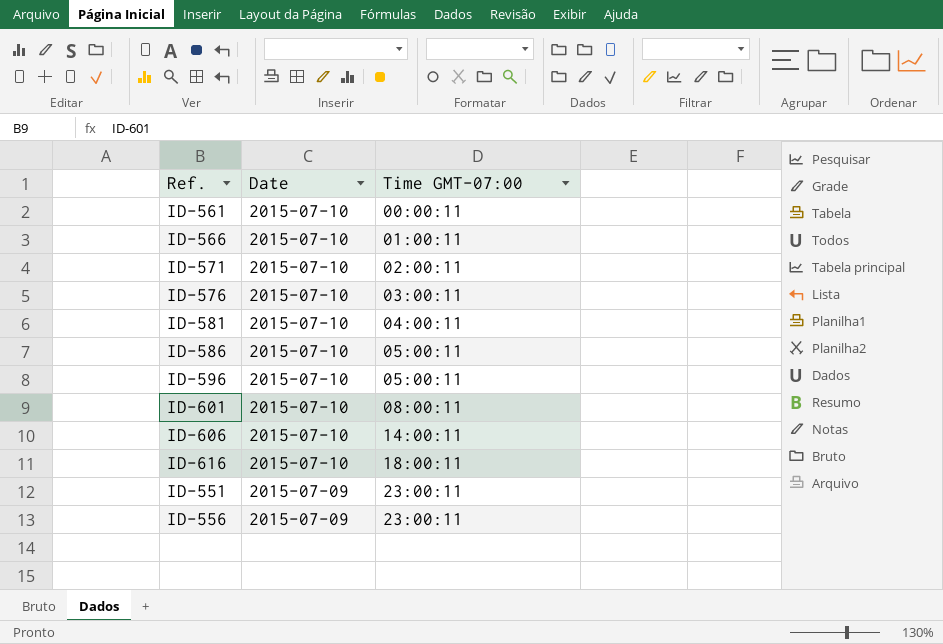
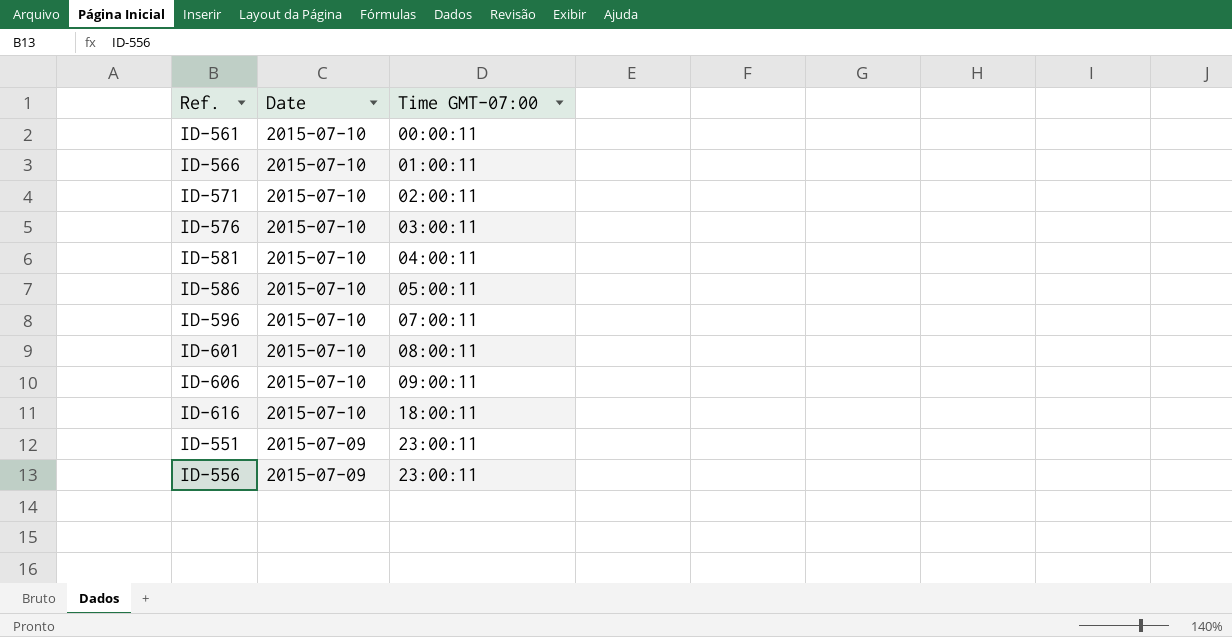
ID-596 | Time GMT-07:00: 05:00:11 -> 07:00:11
ID-606 | Time GMT-07:00: 14:00:11 -> 09:00:11

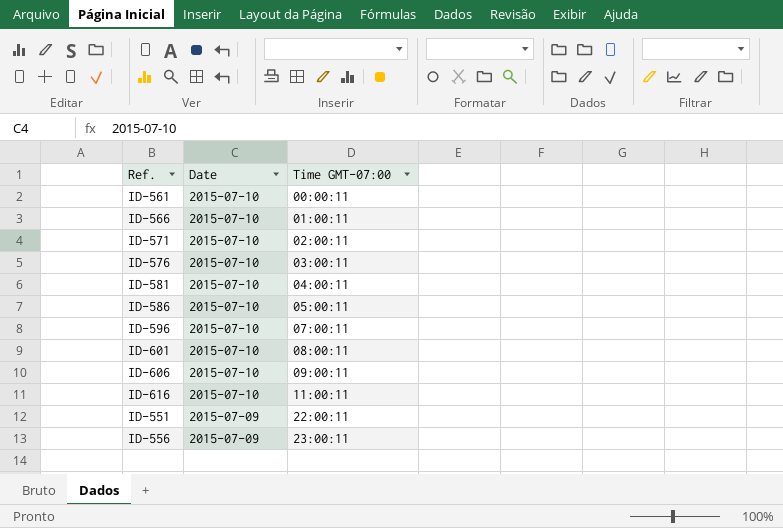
ID-616 | Time GMT-07:00: 18:00:11 -> 11:00:11
ID-551 | Time GMT-07:00: 23:00:11 -> 22:00:11

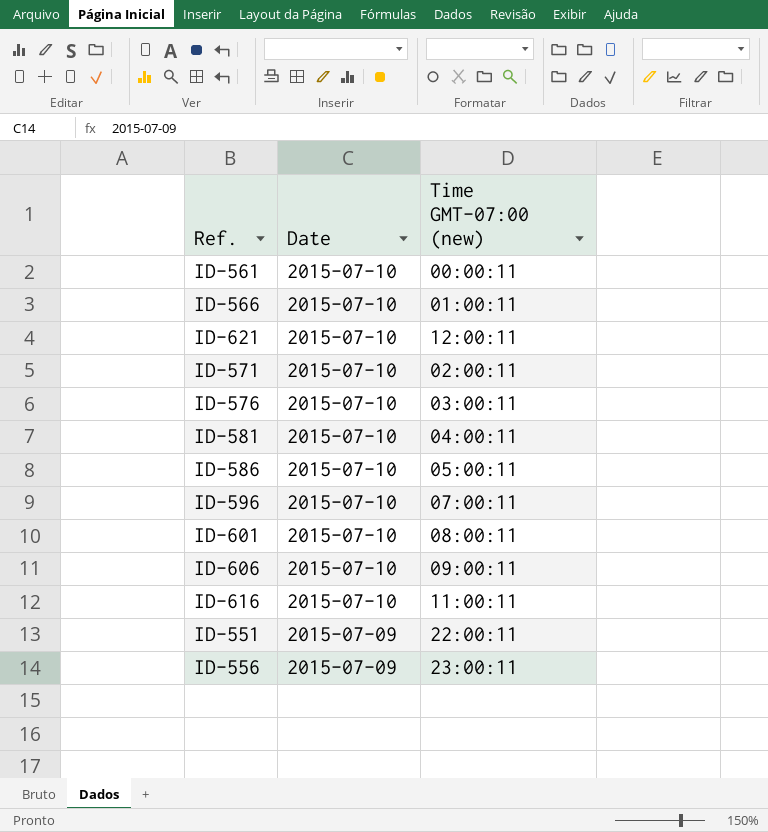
column name: Time GMT-07:00 -> Time GMT-07:00 (new)
row ID-621: none -> 2015-07-10 | 12:00:11

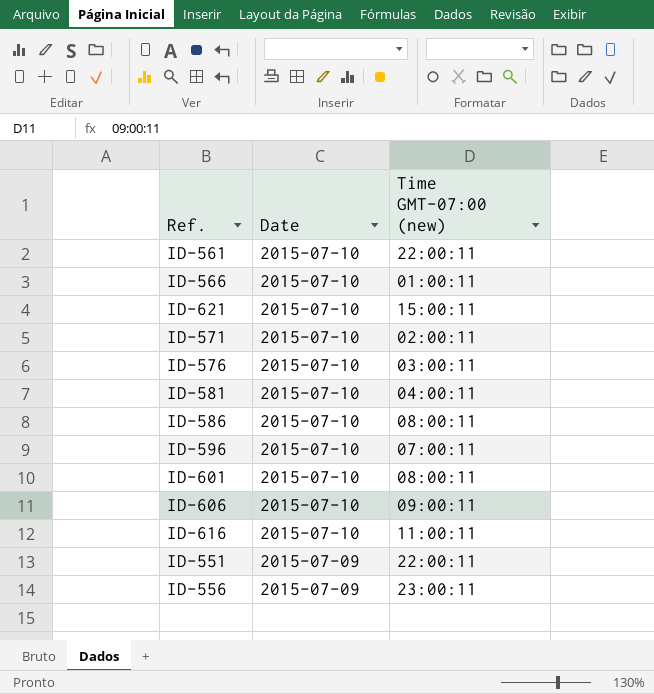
ID-561 | Time GMT-07:00 (new): 00:00:11 -> 22:00:11
ID-621 | Time GMT-07:00 (new): 12:00:11 -> 15:00:11
ID-586 | Time GMT-07:00 (new): 05:00:11 -> 08:00:11

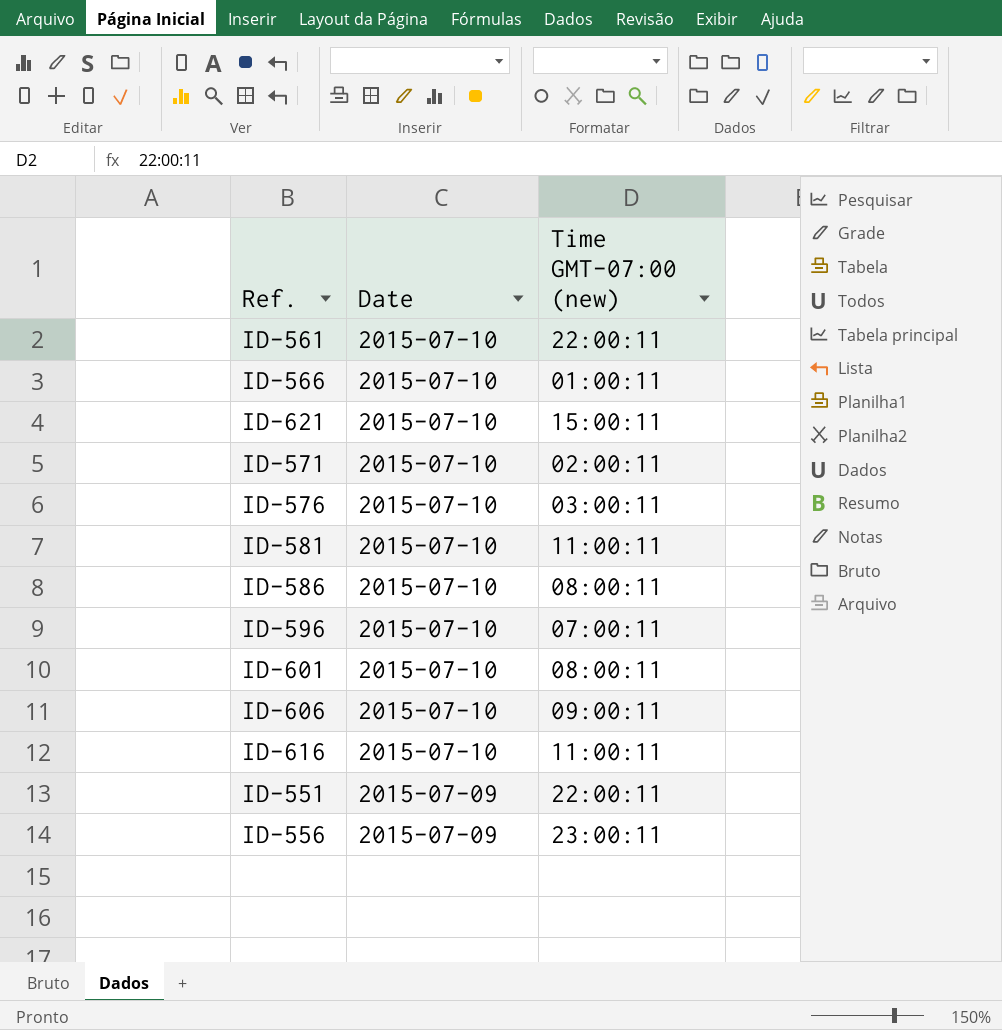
ID-581 | Time GMT-07:00 (new): 04:00:11 -> 11:00:11

